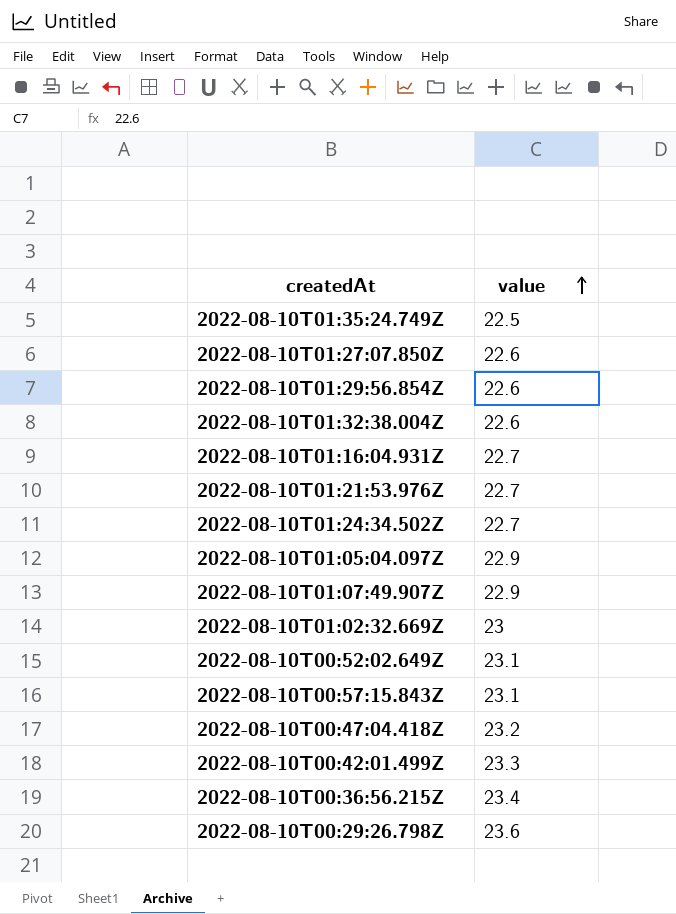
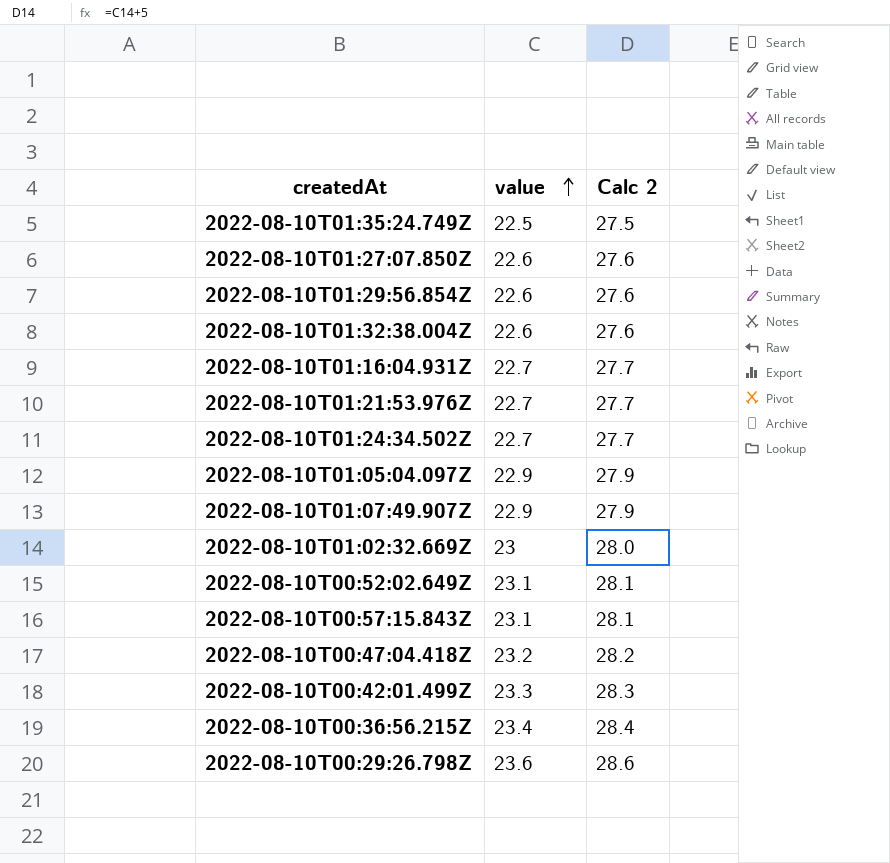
column Calc 2 | formula: none -> [value] + 5

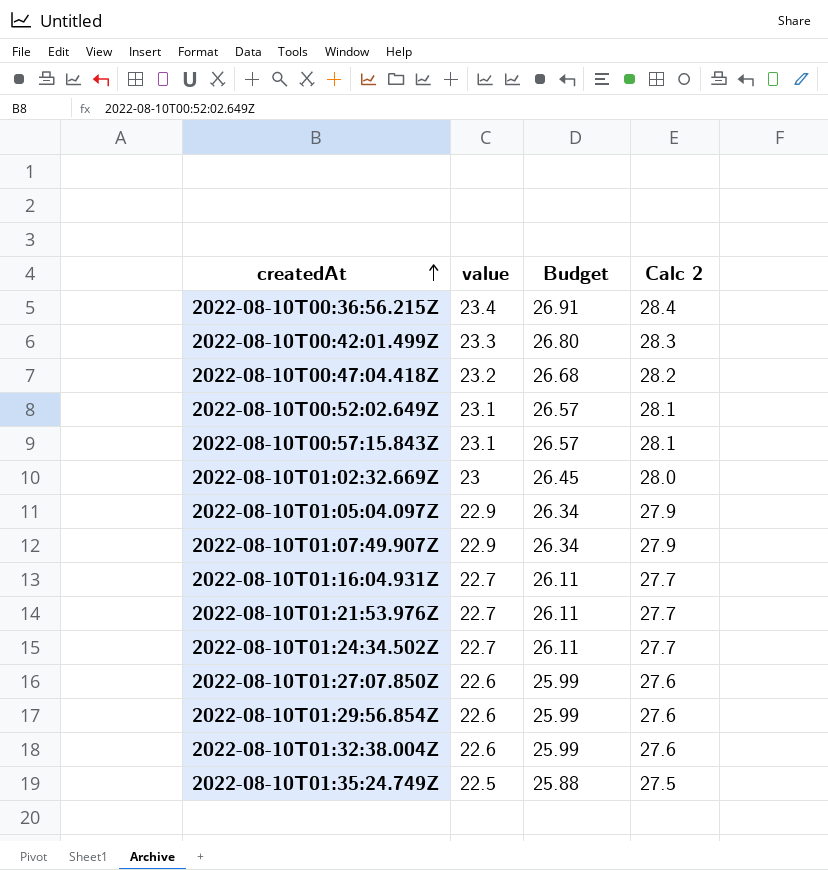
row order: value ascending -> createdAt ascending
column Budget | formula: none -> [value] * 1.15
row 2022-08-10T00:29:26.798Z: 23.6 | 28.6 -> none

